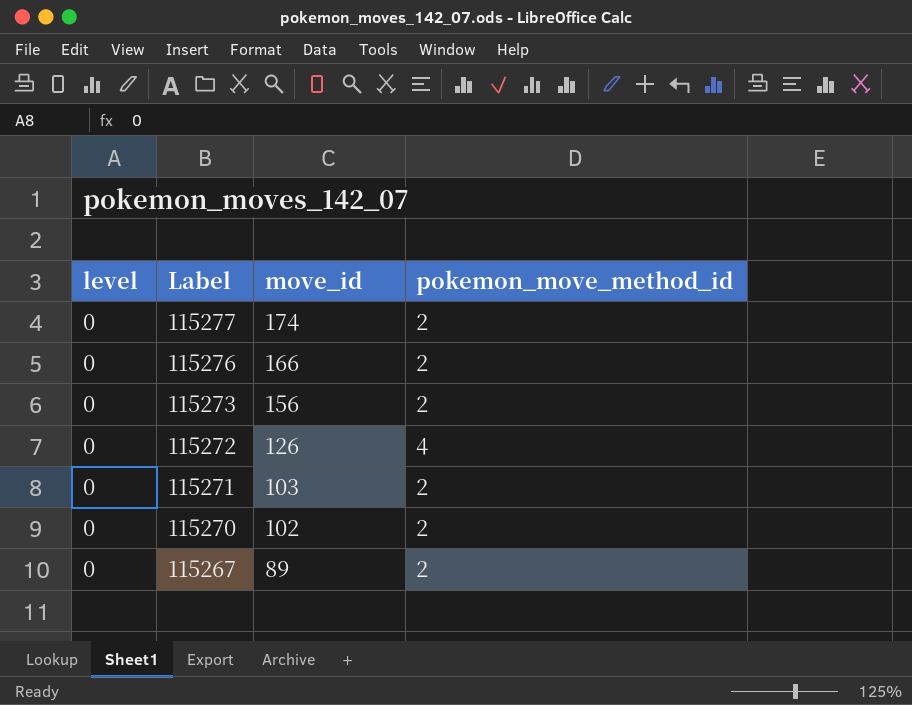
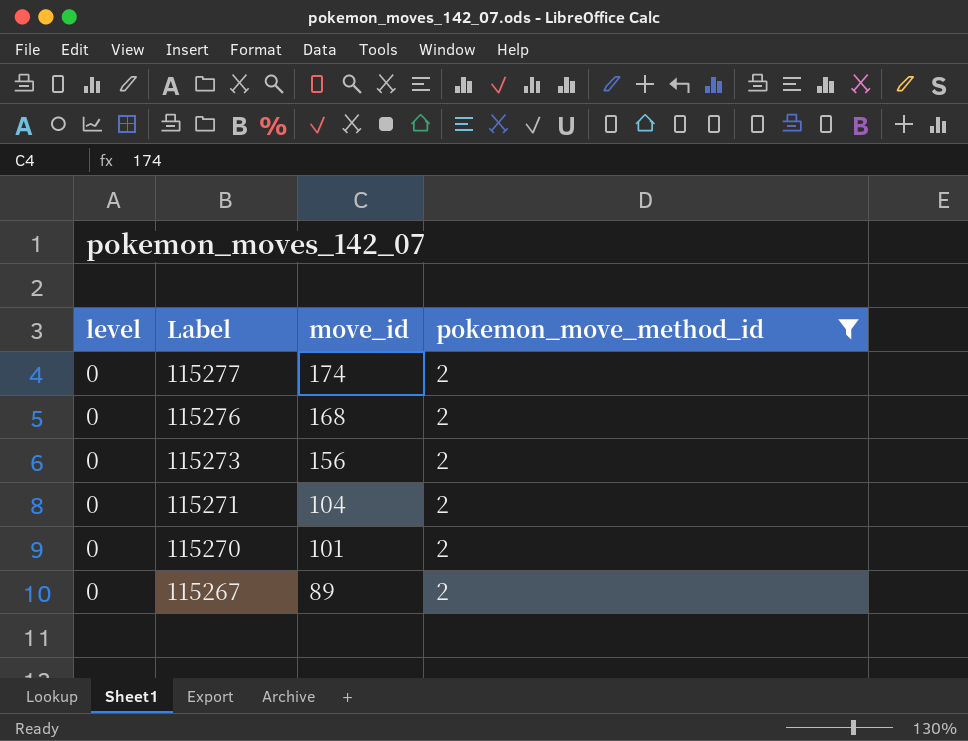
filter: none -> pokemon_move_method_id = 2
115276 | move_id: 166 -> 168
115271 | move_id: 103 -> 104
115270 | move_id: 102 -> 101

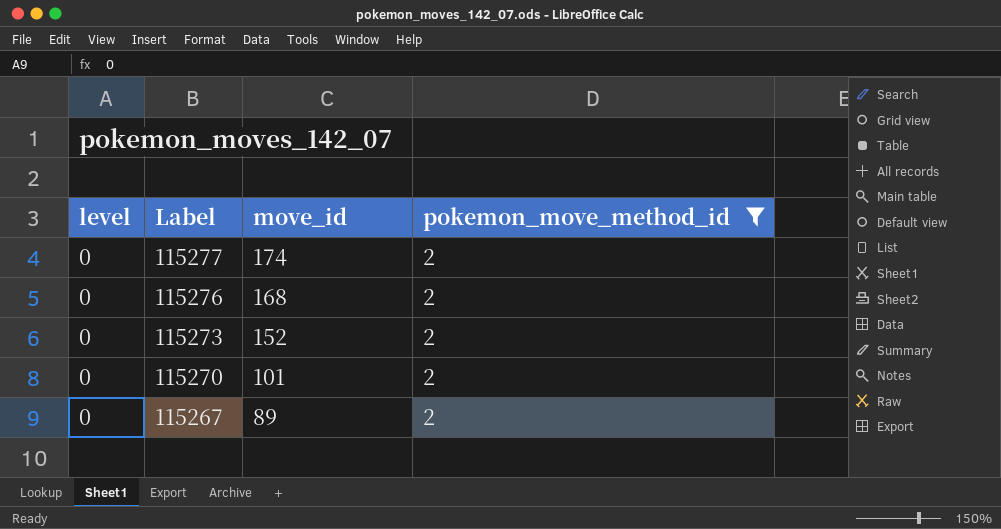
row 115271: 0 | 104 | 2 -> none
115273 | move_id: 156 -> 152

